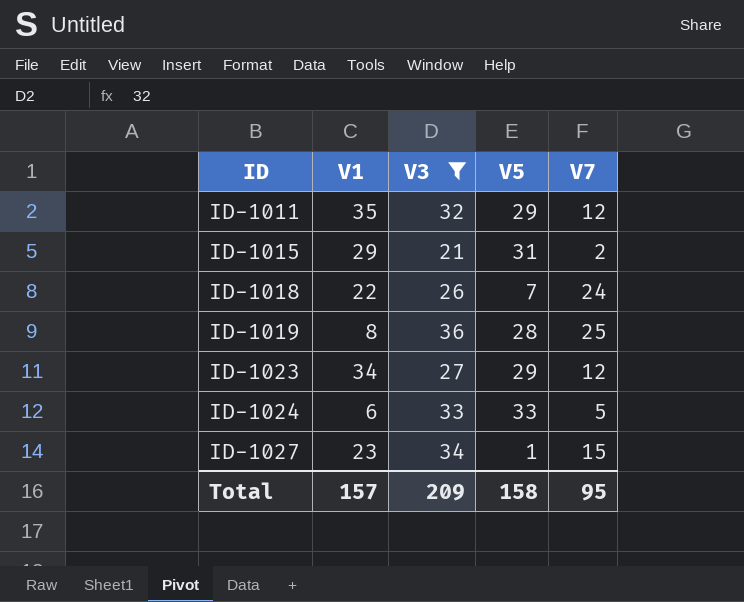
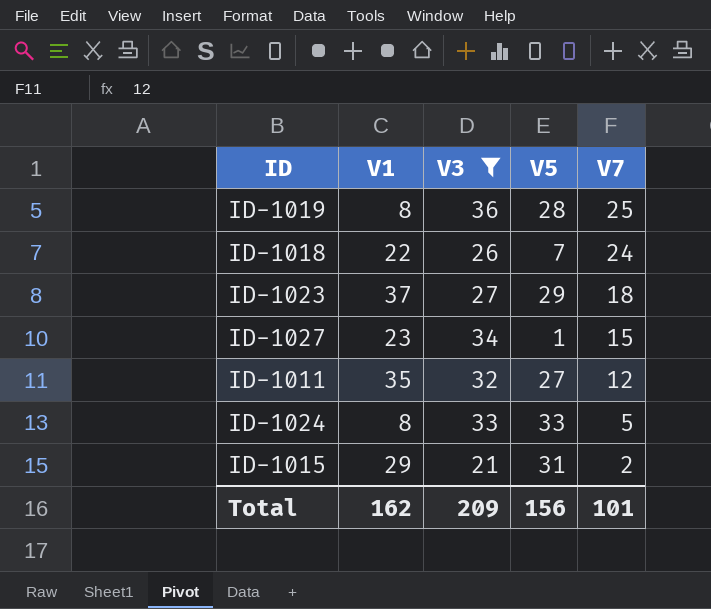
row order: ID ascending -> V7 descending
ID-1023 | V1: 34 -> 37
ID-1023 | V7: 12 -> 18
ID-1011 | V5: 29 -> 27
ID-1024 | V1: 6 -> 8
Total | V1: 157 -> 162
Total | V5: 158 -> 156
Total | V7: 95 -> 101

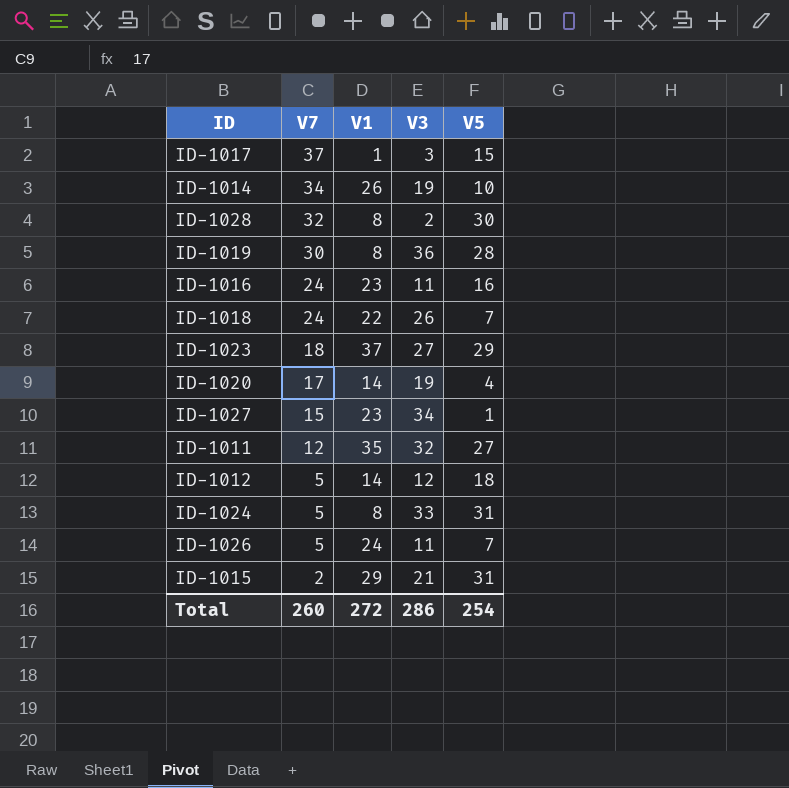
filter: V3 >= 21 -> none
column V7 | position: 5 -> 2
ID-1019 | V7: 25 -> 30
ID-1024 | V5: 33 -> 31
Total | V7: 101 -> 260
Total | V1: 162 -> 272
Total | V3: 209 -> 286
Total | V5: 156 -> 254

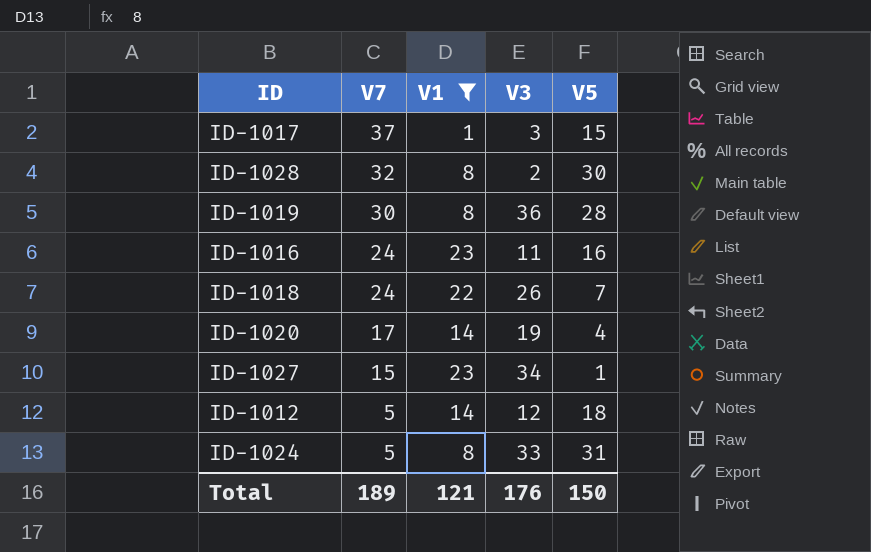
filter: none -> V1 <= 23
Total | V7: 260 -> 189
Total | V1: 272 -> 121
Total | V3: 286 -> 176
Total | V5: 254 -> 150

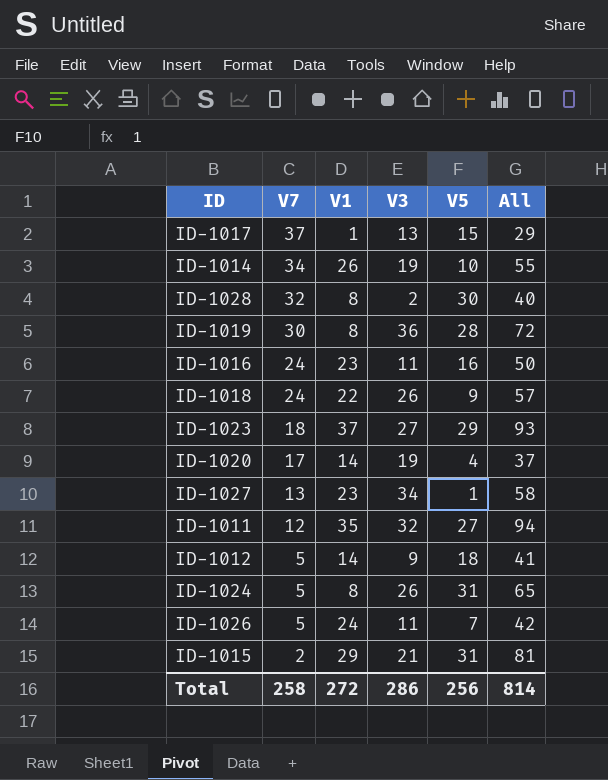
filter: V1 <= 23 -> none
column All | formula: none -> [V1] + [V3] + [V5]
ID-1017 | V3: 3 -> 13
ID-1018 | V5: 7 -> 9
ID-1027 | V7: 15 -> 13
ID-1012 | V3: 12 -> 9
ID-1024 | V3: 33 -> 26
Total | V7: 189 -> 258
Total | V1: 121 -> 272
Total | V3: 176 -> 286
Total | V5: 150 -> 256

